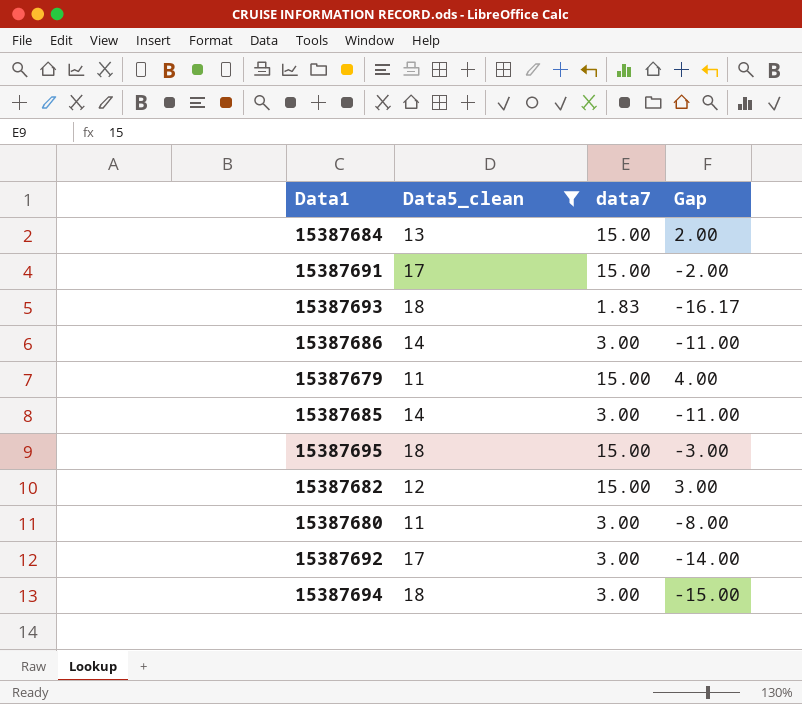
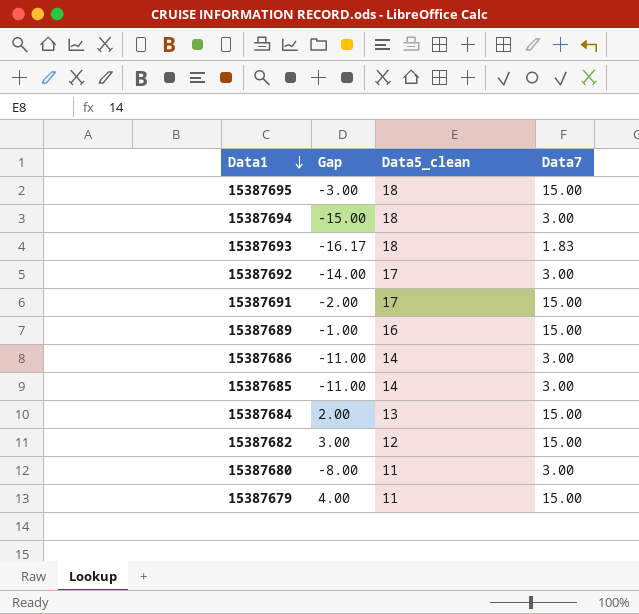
filter: Data5_clean != 16 -> none
row order: none -> Data1 descending
column Gap | position: 4 -> 2
column name: data7 -> Data7

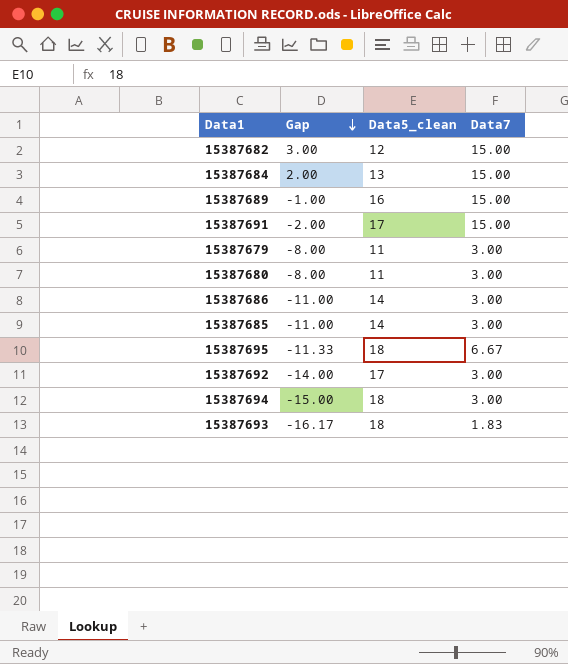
row order: Data1 descending -> Gap descending
15387679 | Gap: 4.00 -> -8.00
15387679 | Data7: 15.00 -> 3.00
15387695 | Gap: -3.00 -> -11.33
15387695 | Data7: 15.00 -> 6.67

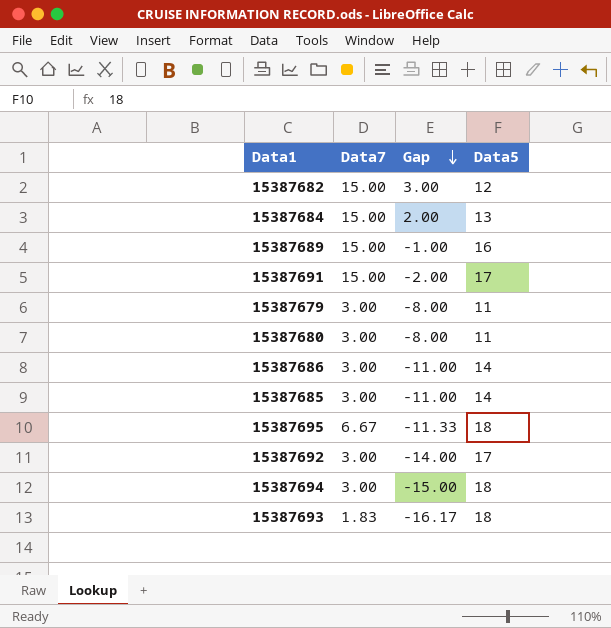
column Data7 | position: 4 -> 2
column name: Data5_clean -> Data5

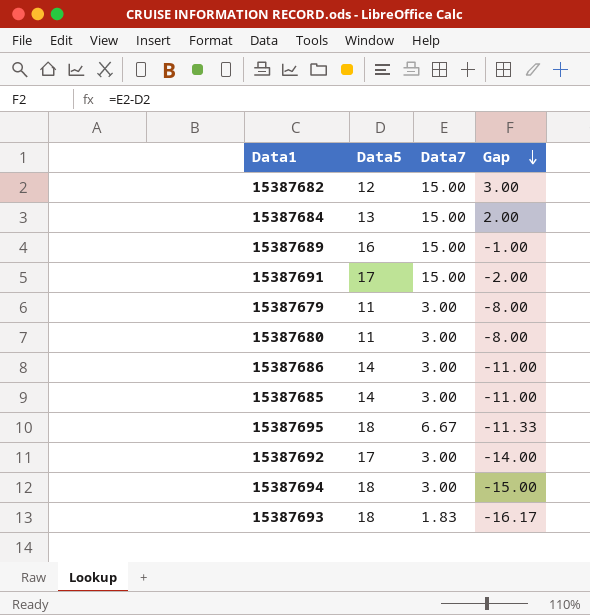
column Data5 | position: 4 -> 2

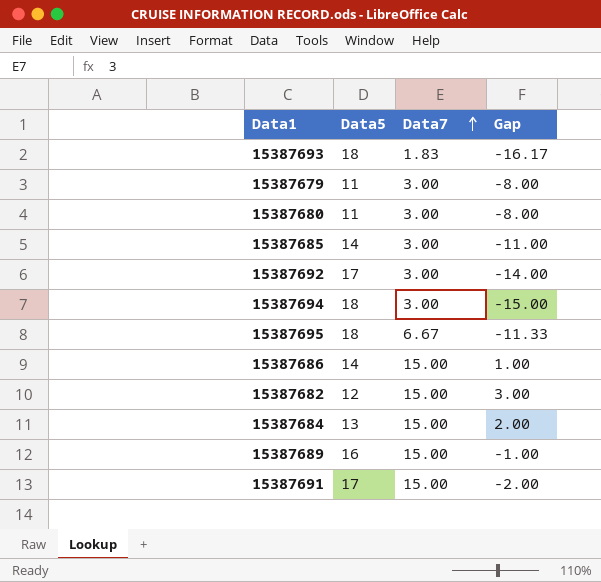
row order: Gap descending -> Data7 ascending
15387686 | Data7: 3.00 -> 15.00
15387686 | Gap: -11.00 -> 1.00

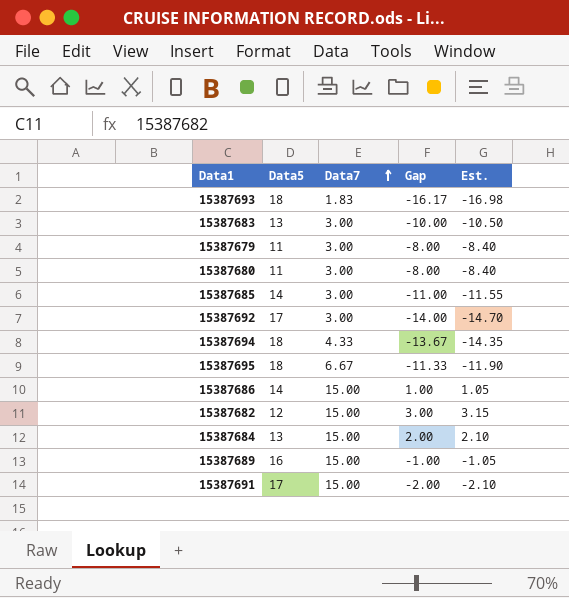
column Est. | formula: none -> [Gap] * 1.05
row 15387683: none -> 13 | 3.00 | -10.00 | -10.50
15387694 | Data7: 3.00 -> 4.33
15387694 | Gap: -15.00 -> -13.67

